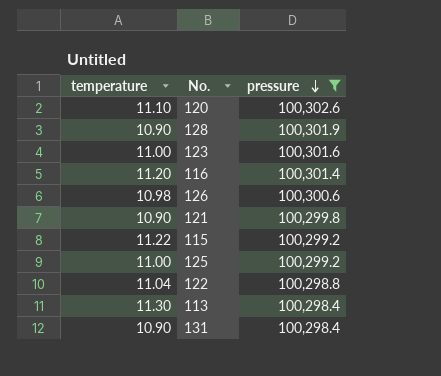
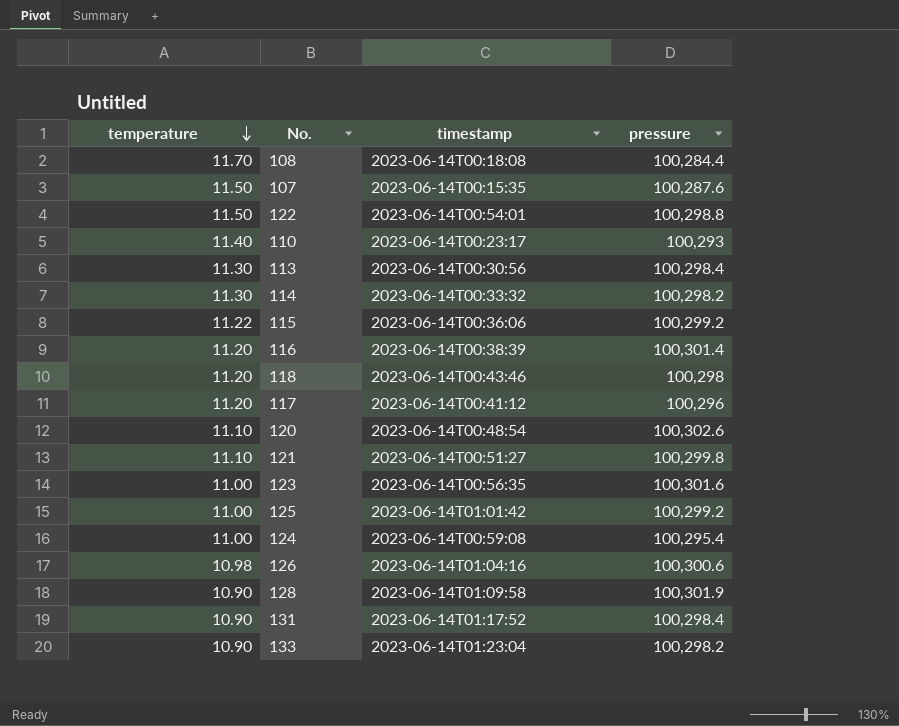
filter: pressure >= 100,298.4 -> none
row order: pressure descending -> temperature descending
column timestamp | position: none -> 3
122 | temperature: 11.04 -> 11.50
121 | temperature: 10.90 -> 11.10

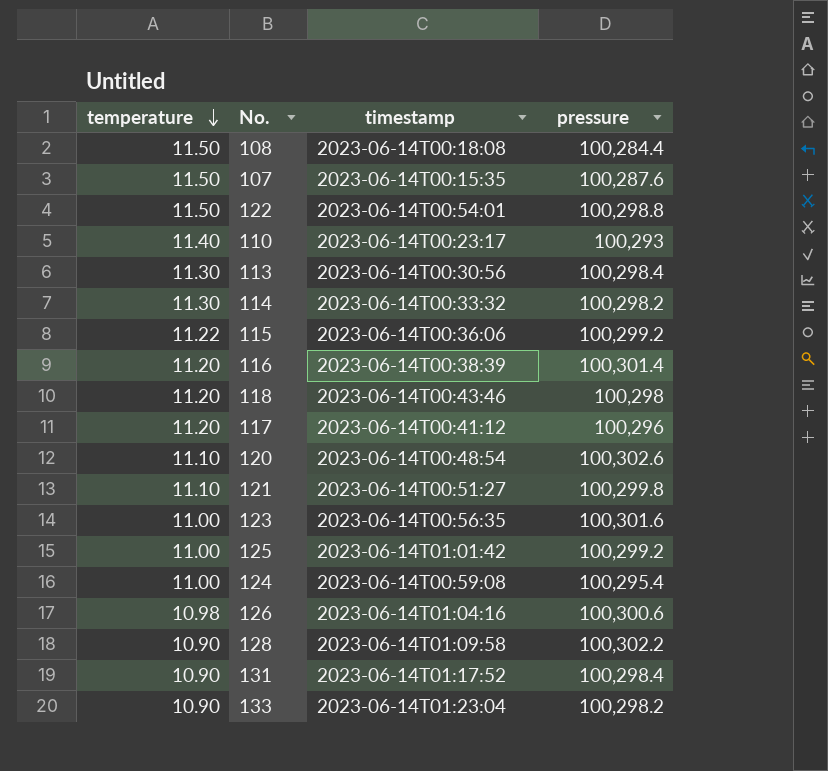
108 | temperature: 11.70 -> 11.50
128 | pressure: 100,301.9 -> 100,302.2

